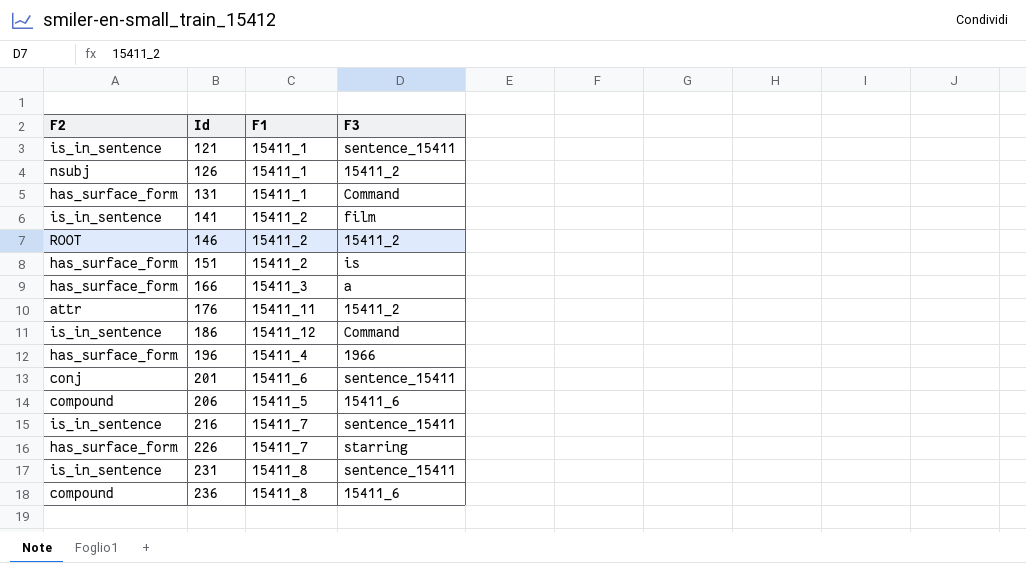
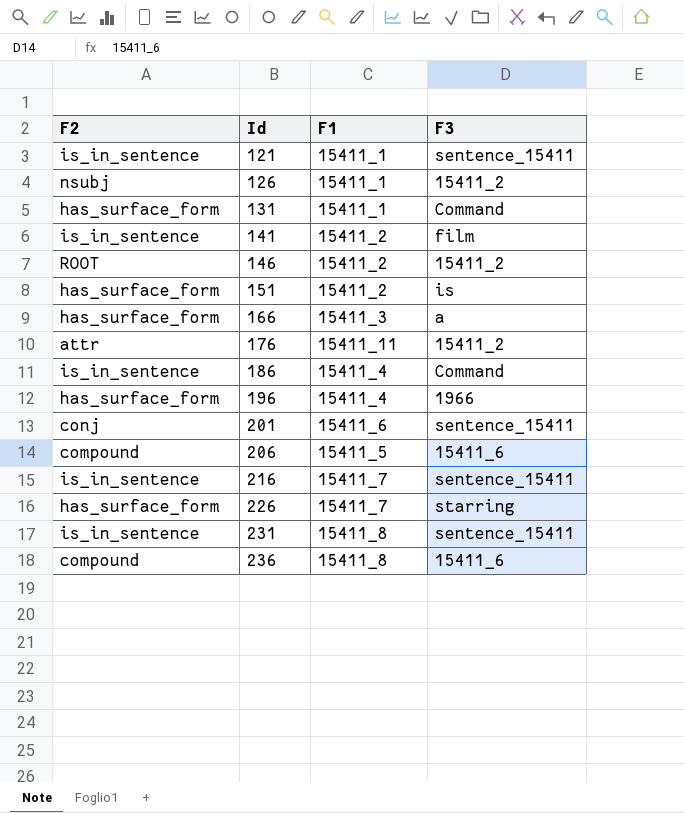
186 | F1: 15411_12 -> 15411_4

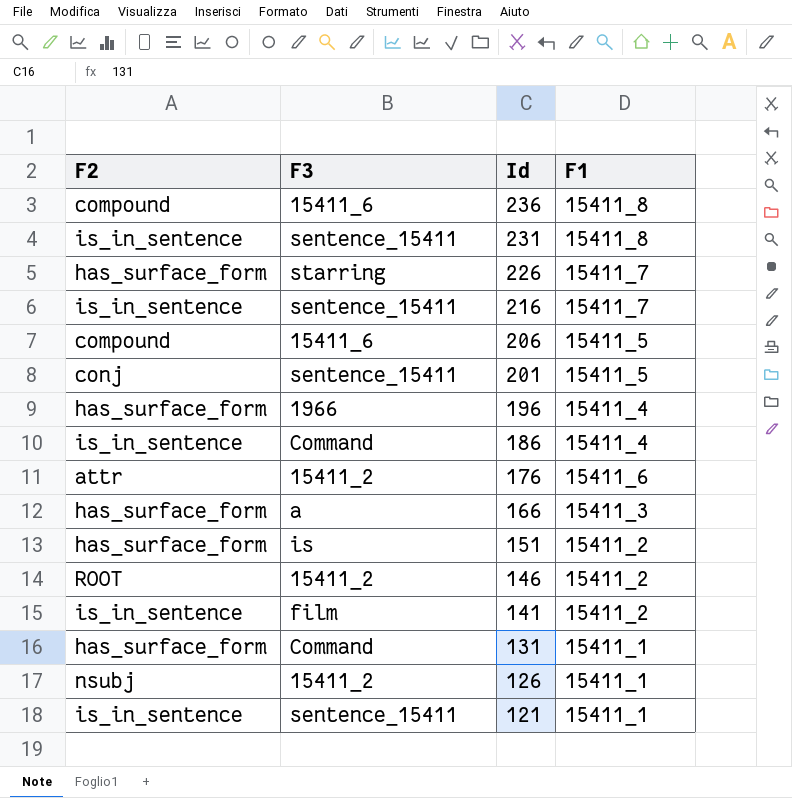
row order: Id ascending -> Id descending
column F3 | position: 4 -> 2
201 | F1: 15411_6 -> 15411_5
176 | F1: 15411_11 -> 15411_6

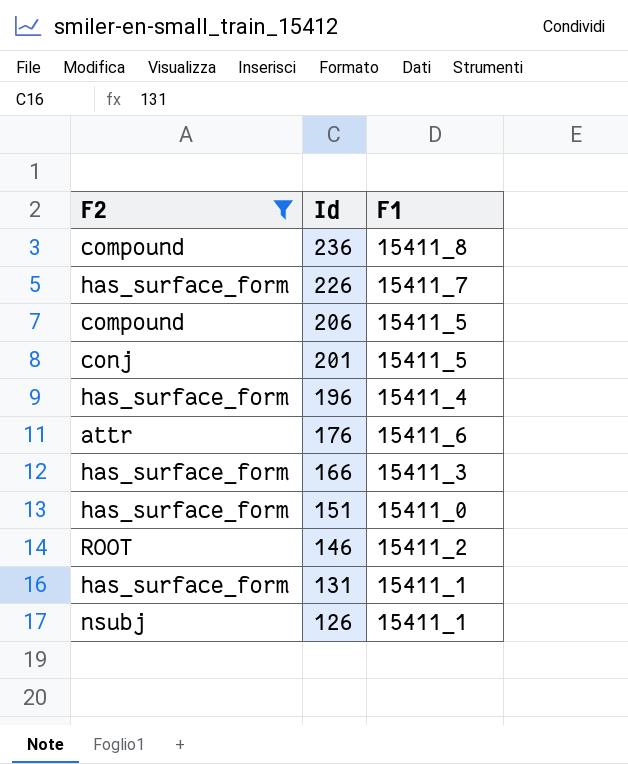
filter: none -> F2 != is_in_sentence
column F3 | position: 2 -> none
151 | F1: 15411_2 -> 15411_0

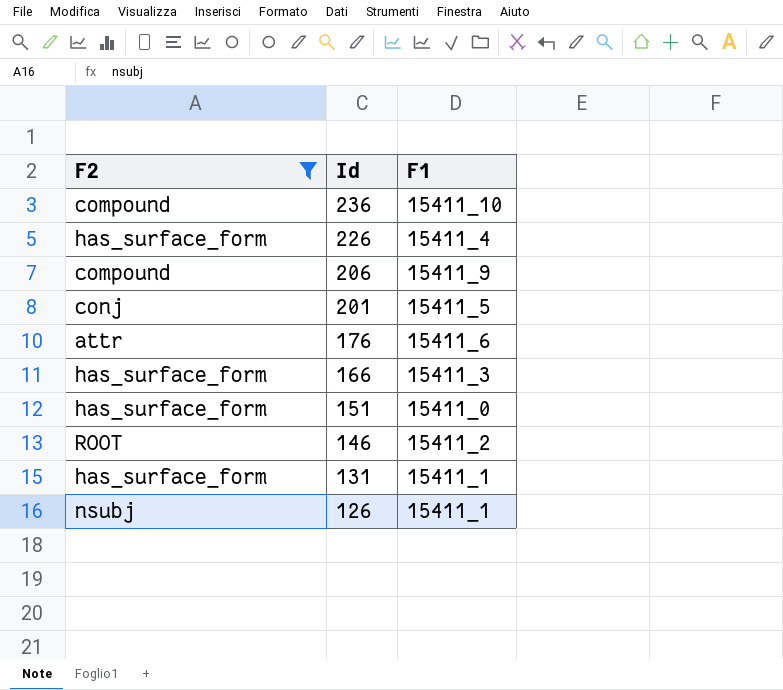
row 196: has_surface_form | 15411_4 -> none
236 | F1: 15411_8 -> 15411_10
226 | F1: 15411_7 -> 15411_4
206 | F1: 15411_5 -> 15411_9

